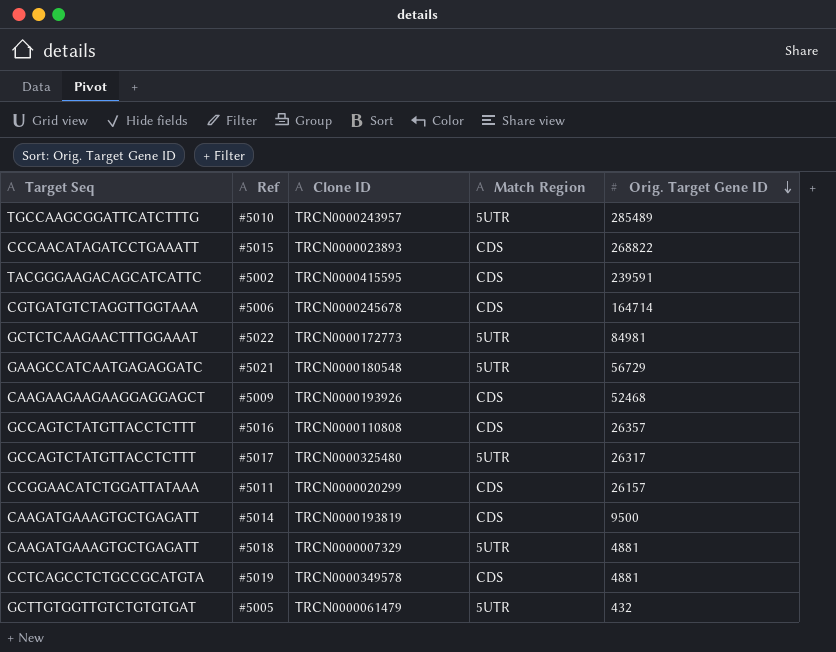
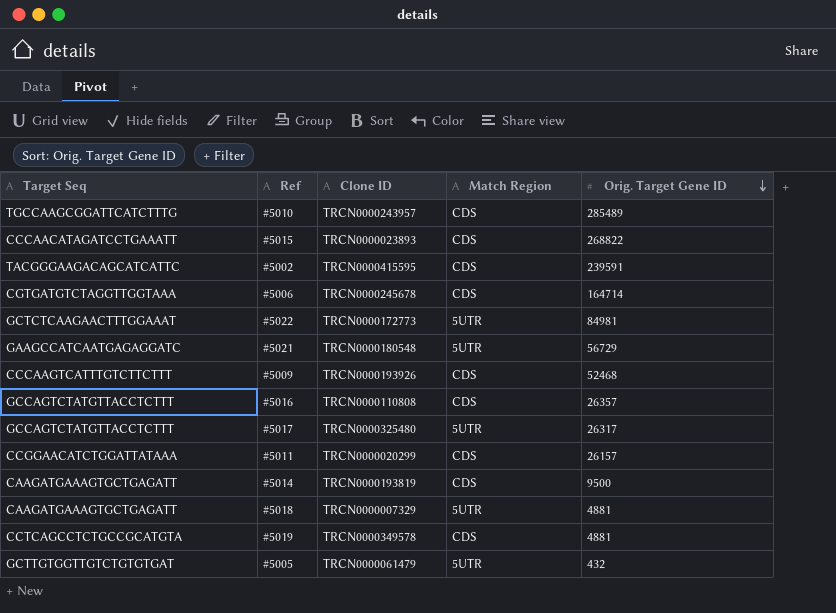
#5010 | Match Region: 5UTR -> CDS
#5009 | Target Seq: CAAGAAGAAGAAGGAGGAGCT -> CCCAAGTCATTTGTCTTCTTT

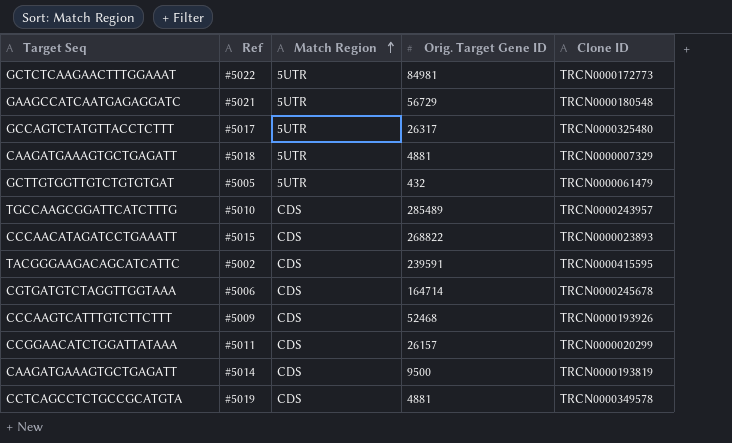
row order: Orig. Target Gene ID descending -> Match Region ascending
column Clone ID | position: 3 -> 5
row #5016: GCCAGTCTATGTTACCTCTTT | TRCN0000110808 | CDS | 26357 -> none

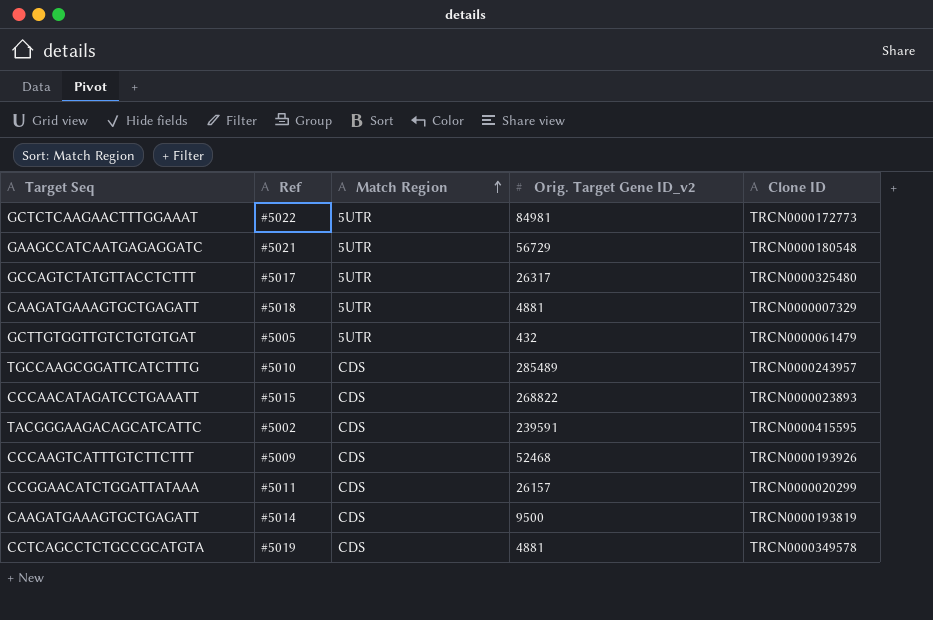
column name: Orig. Target Gene ID -> Orig. Target Gene ID_v2
row #5006: CGTGATGTCTAGGTTGGTAAA | CDS | 164714 | TRCN0000245678 -> none

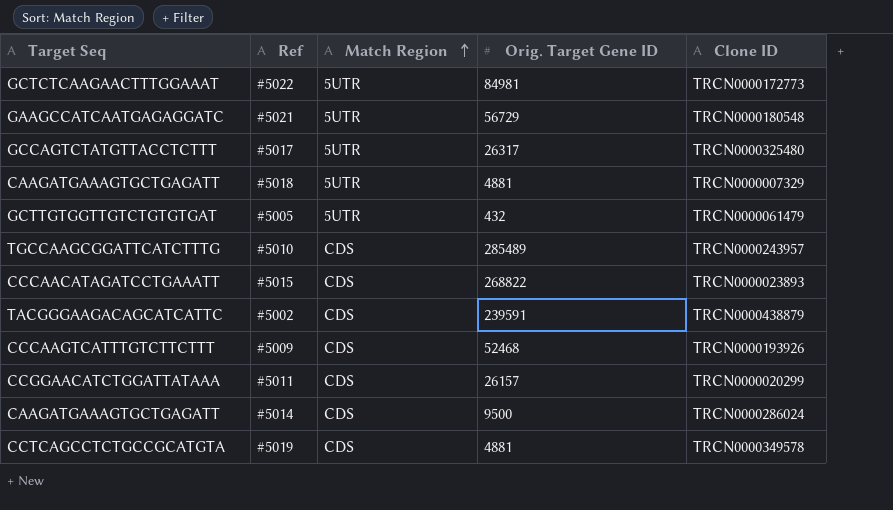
column name: Orig. Target Gene ID_v2 -> Orig. Target Gene ID
#5002 | Clone ID: TRCN0000415595 -> TRCN0000438879
#5014 | Clone ID: TRCN0000193819 -> TRCN0000286024

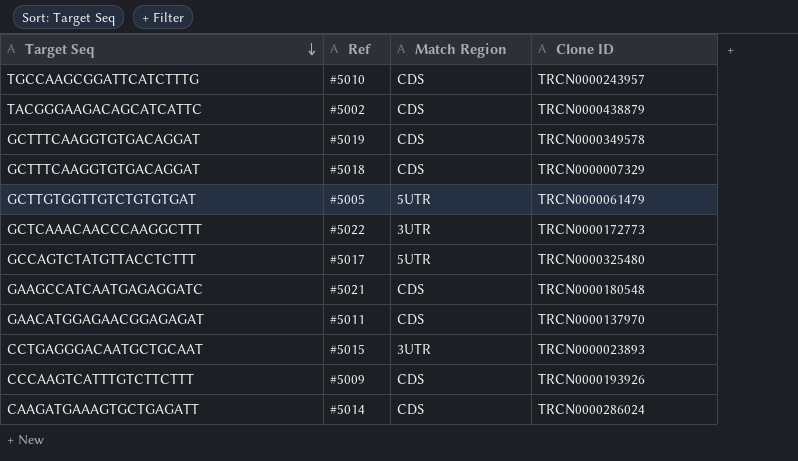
row order: Match Region ascending -> Target Seq descending
column Orig. Target Gene ID | position: 4 -> none
#5019 | Target Seq: CCTCAGCCTCTGCCGCATGTA -> GCTTTCAAGGTGTGACAGGAT
#5018 | Target Seq: CAAGATGAAAGTGCTGAGATT -> GCTTTCAAGGTGTGACAGGAT
#5018 | Match Region: 5UTR -> CDS
#5022 | Target Seq: GCTCTCAAGAACTTTGGAAAT -> GCTCAAACAACCCAAGGCTTT
#5022 | Match Region: 5UTR -> 3UTR
#5021 | Match Region: 5UTR -> CDS
#5011 | Target Seq: CCGGAACATCTGGATTATAAA -> GAACATGGAGAACGGAGAGAT
#5011 | Clone ID: TRCN0000020299 -> TRCN0000137970
#5015 | Target Seq: CCCAACATAGATCCTGAAATT -> CCTGAGGGACAATGCTGCAAT
#5015 | Match Region: CDS -> 3UTR

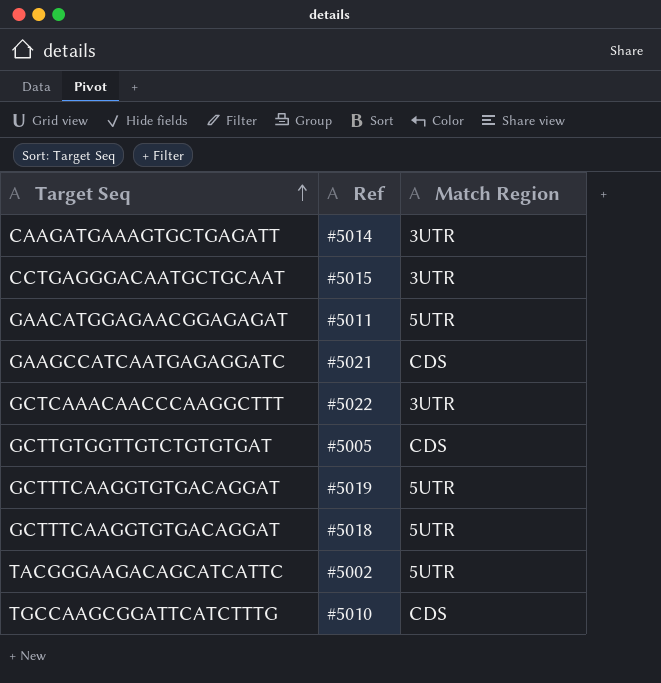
row order: Target Seq descending -> Target Seq ascending
column Clone ID | position: 4 -> none
row #5017: GCCAGTCTATGTTACCTCTTT | 5UTR | TRCN0000325480 -> none
row #5009: CCCAAGTCATTTGTCTTCTTT | CDS | TRCN0000193926 -> none
#5014 | Match Region: CDS -> 3UTR
#5011 | Match Region: CDS -> 5UTR
#5005 | Match Region: 5UTR -> CDS
#5019 | Match Region: CDS -> 5UTR
#5018 | Match Region: CDS -> 5UTR
#5002 | Match Region: CDS -> 5UTR

